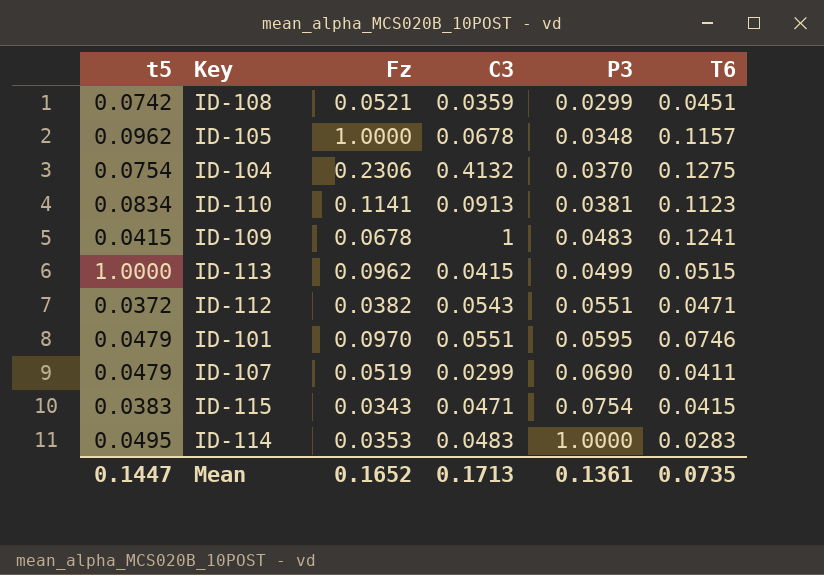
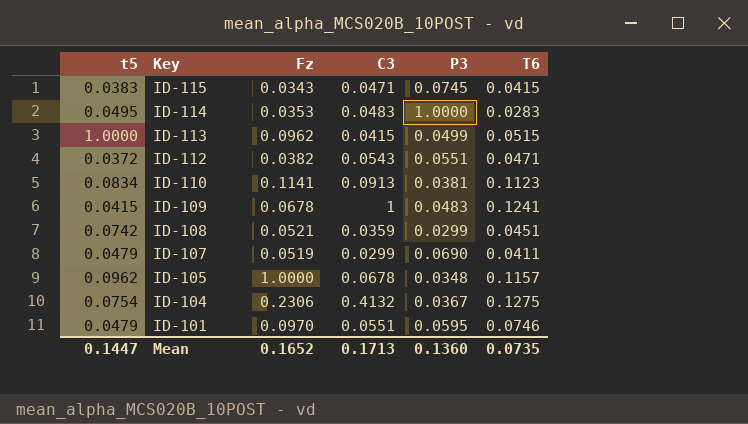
row order: P3 ascending -> Key descending
ID-115 | P3: 0.0754 -> 0.0745
ID-104 | P3: 0.0370 -> 0.0367
Mean | P3: 0.1361 -> 0.1360

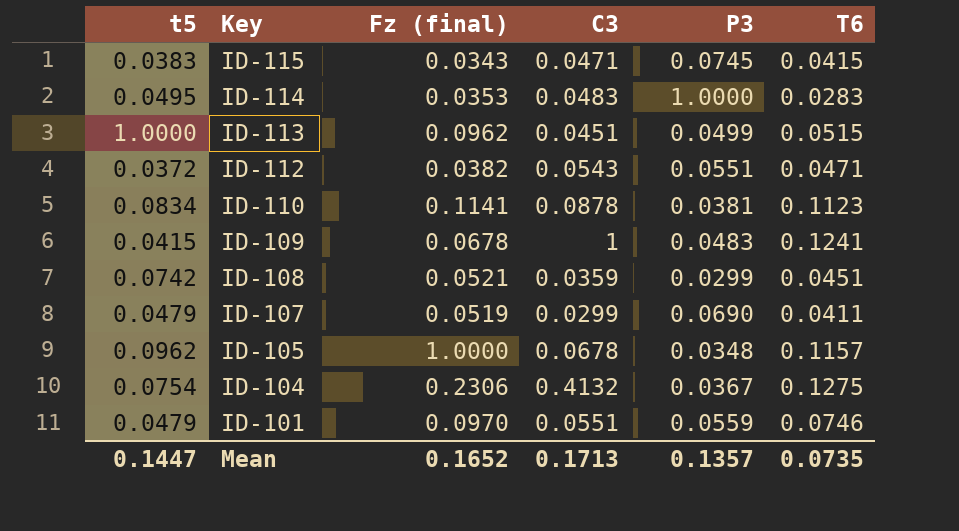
column name: Fz -> Fz (final)
ID-113 | C3: 0.0415 -> 0.0451
ID-110 | C3: 0.0913 -> 0.0878
ID-101 | P3: 0.0595 -> 0.0559
Mean | P3: 0.1360 -> 0.1357

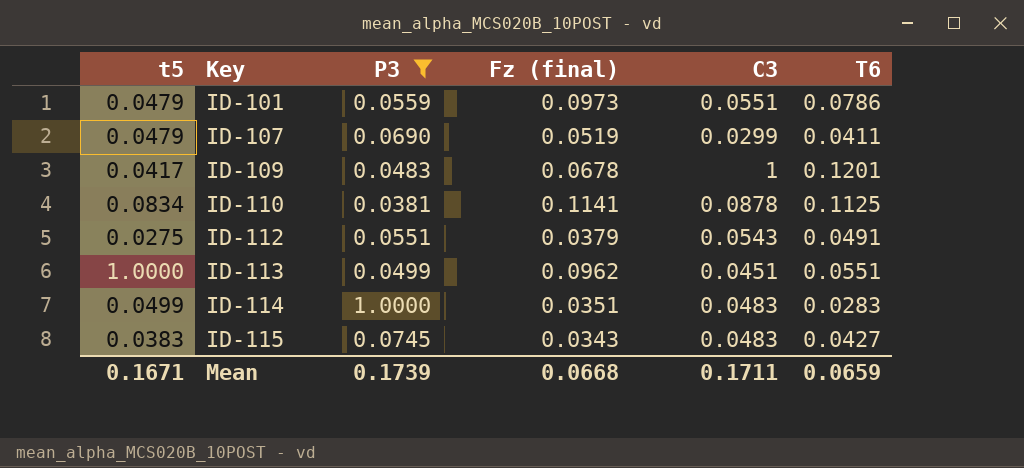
filter: none -> P3 >= 0.0381
row order: Key descending -> Key ascending
column P3 | position: 5 -> 3
ID-101 | Fz (final): 0.0970 -> 0.0973
ID-101 | T6: 0.0746 -> 0.0786
ID-109 | t5: 0.0415 -> 0.0417
ID-109 | T6: 0.1241 -> 0.1201
ID-110 | T6: 0.1123 -> 0.1125
ID-112 | t5: 0.0372 -> 0.0275
ID-112 | Fz (final): 0.0382 -> 0.0379
ID-112 | T6: 0.0471 -> 0.0491
ID-113 | T6: 0.0515 -> 0.0551
ID-114 | t5: 0.0495 -> 0.0499
ID-114 | Fz (final): 0.0353 -> 0.0351
ID-115 | C3: 0.0471 -> 0.0483
ID-115 | T6: 0.0415 -> 0.0427
Mean | t5: 0.1447 -> 0.1671
Mean | P3: 0.1357 -> 0.1739
Mean | Fz (final): 0.1652 -> 0.0668
Mean | C3: 0.1713 -> 0.1711
Mean | T6: 0.0735 -> 0.0659

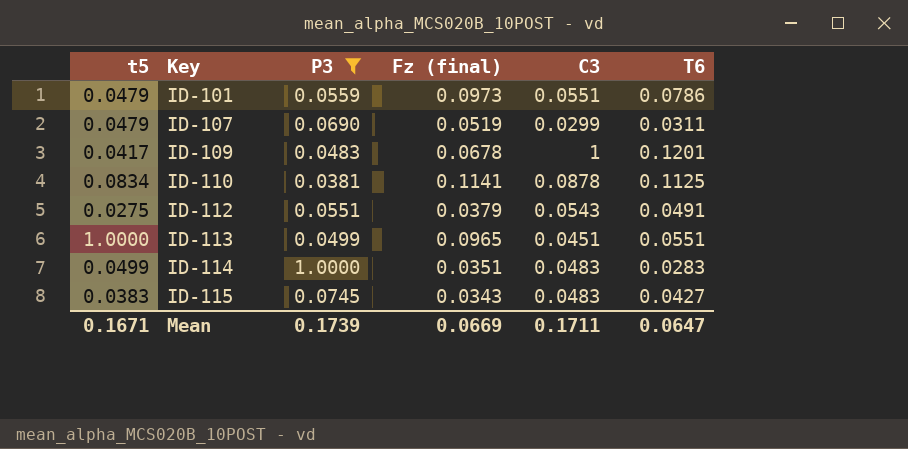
ID-107 | T6: 0.0411 -> 0.0311
ID-113 | Fz (final): 0.0962 -> 0.0965
Mean | Fz (final): 0.0668 -> 0.0669
Mean | T6: 0.0659 -> 0.0647

